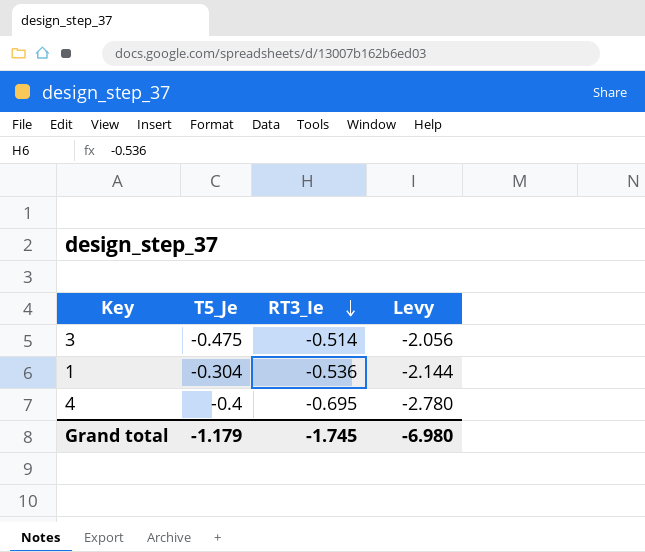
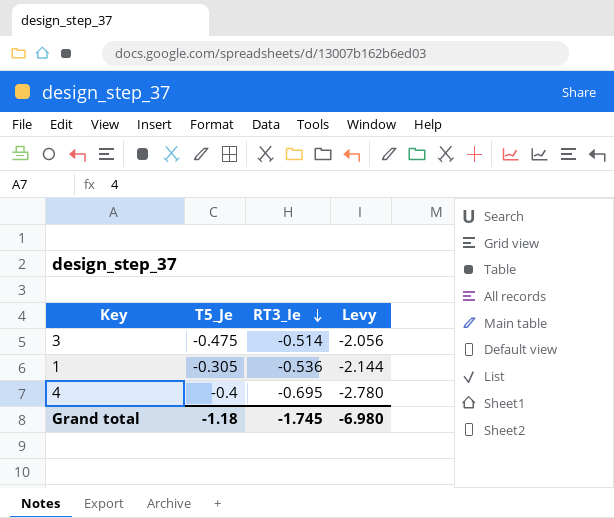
1 | T5_Je: -0.304 -> -0.305
Grand total | T5_Je: -1.179 -> -1.18

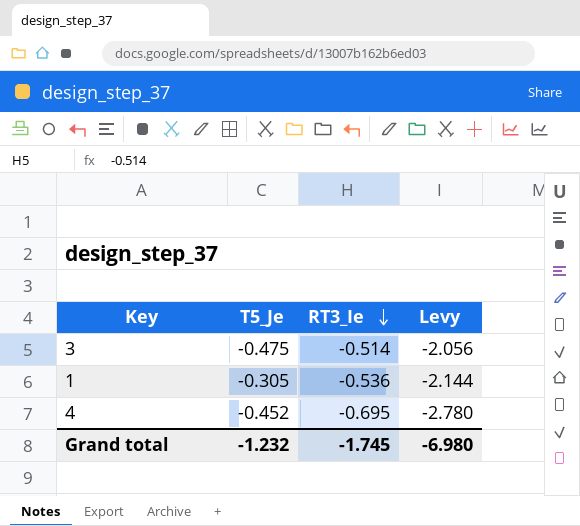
4 | T5_Je: -0.4 -> -0.452
Grand total | T5_Je: -1.18 -> -1.232

